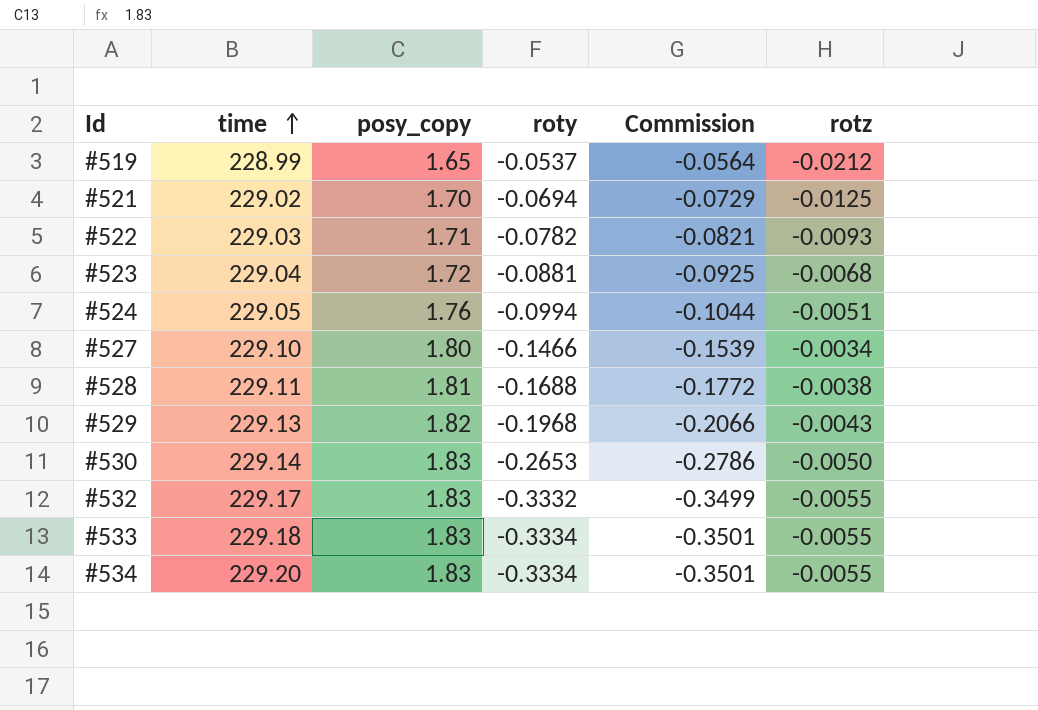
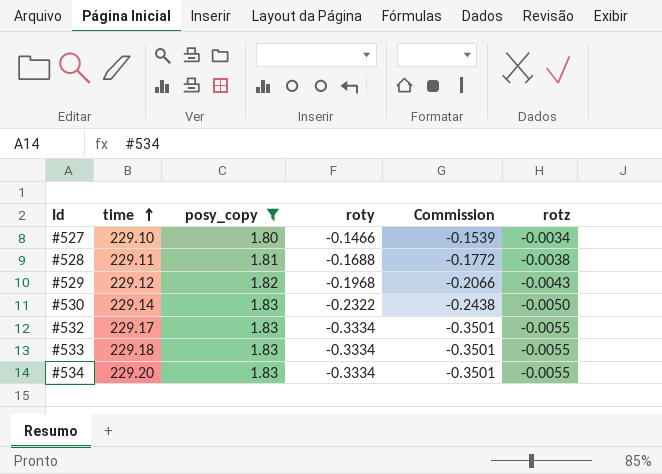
filter: none -> posy_copy >= 1.80
#529 | time: 229.13 -> 229.12
#530 | roty: -0.2653 -> -0.2322
#530 | Commission: -0.2786 -> -0.2438
#532 | roty: -0.3332 -> -0.3334
#532 | Commission: -0.3499 -> -0.3501

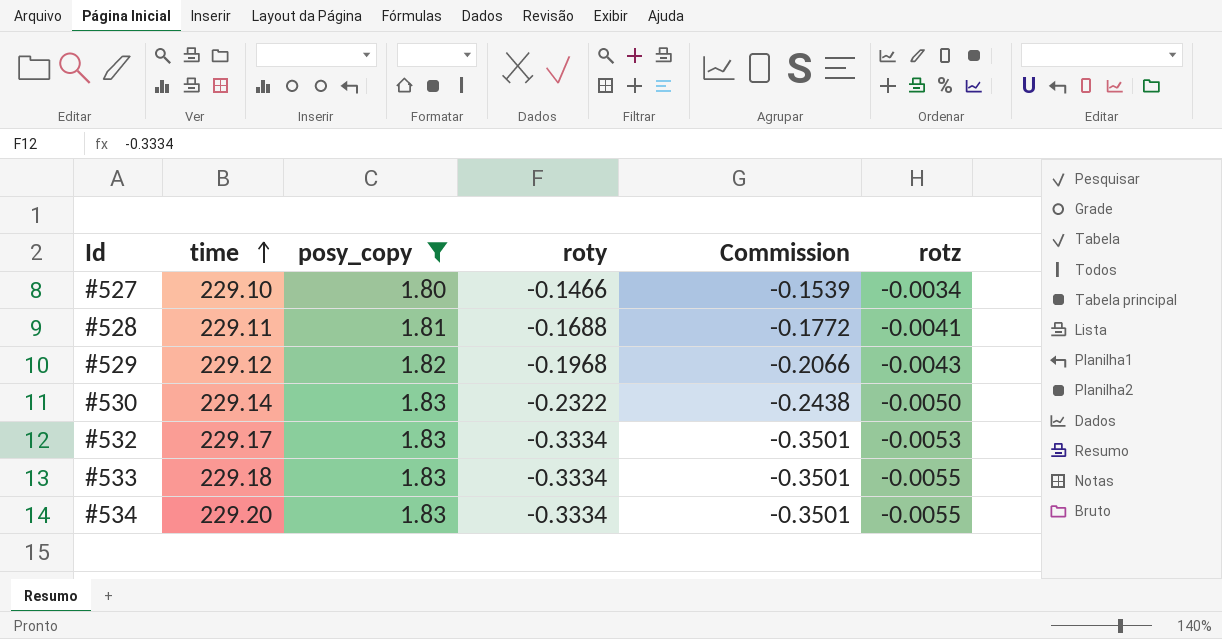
#528 | rotz: -0.0038 -> -0.0041
#532 | rotz: -0.0055 -> -0.0053

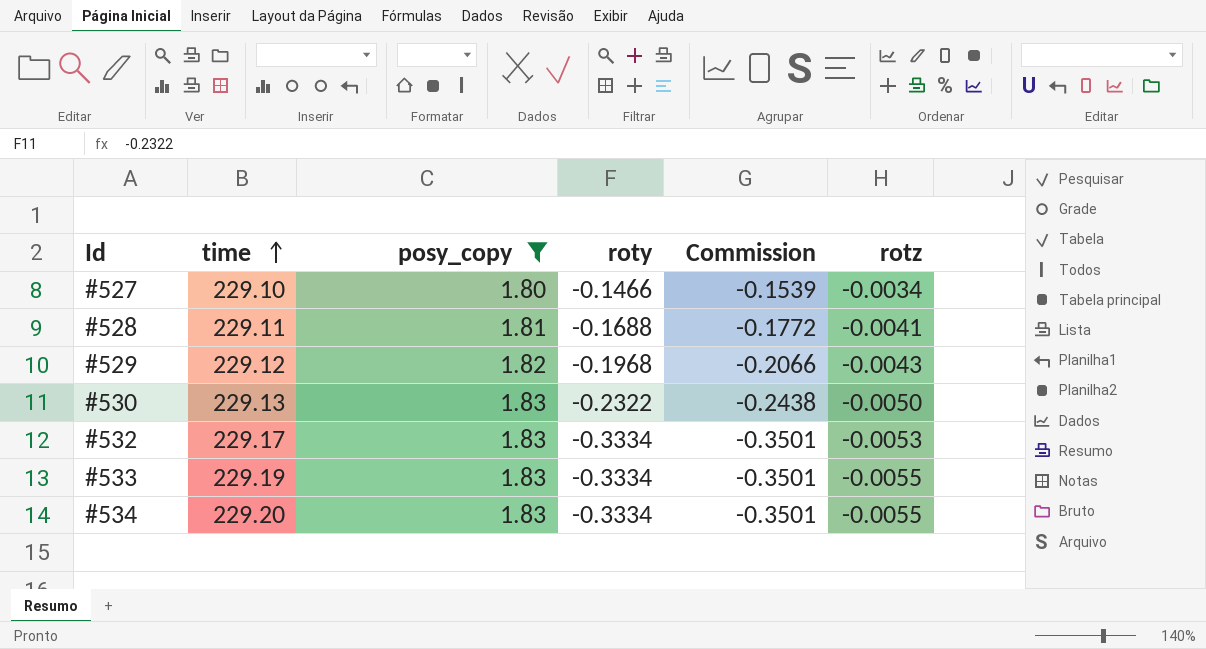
#530 | time: 229.14 -> 229.13
#533 | time: 229.18 -> 229.19

